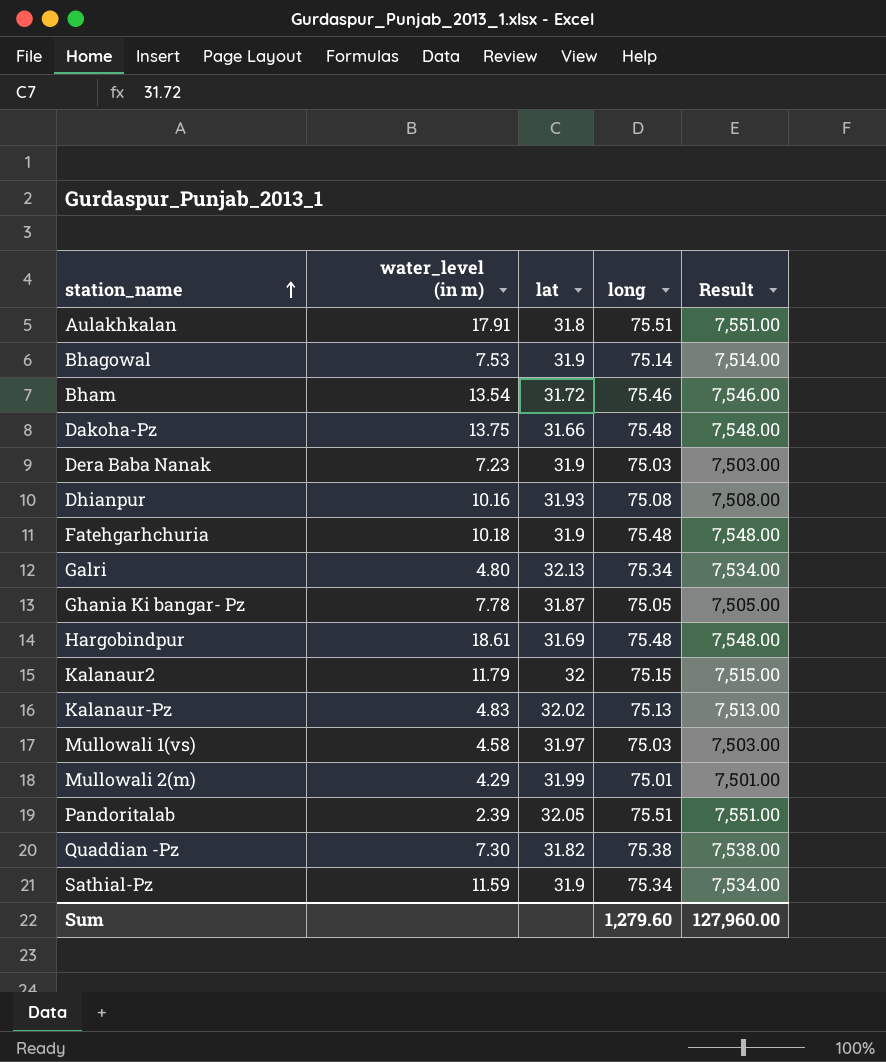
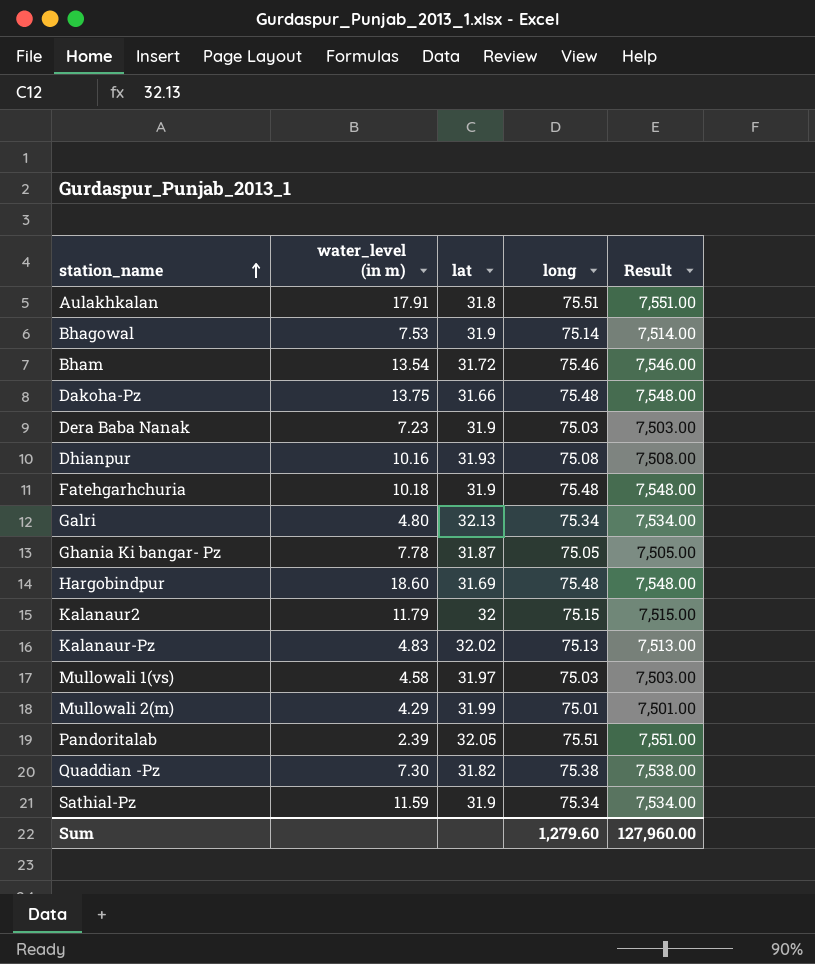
Hargobindpur | water_level (in m): 18.61 -> 18.60

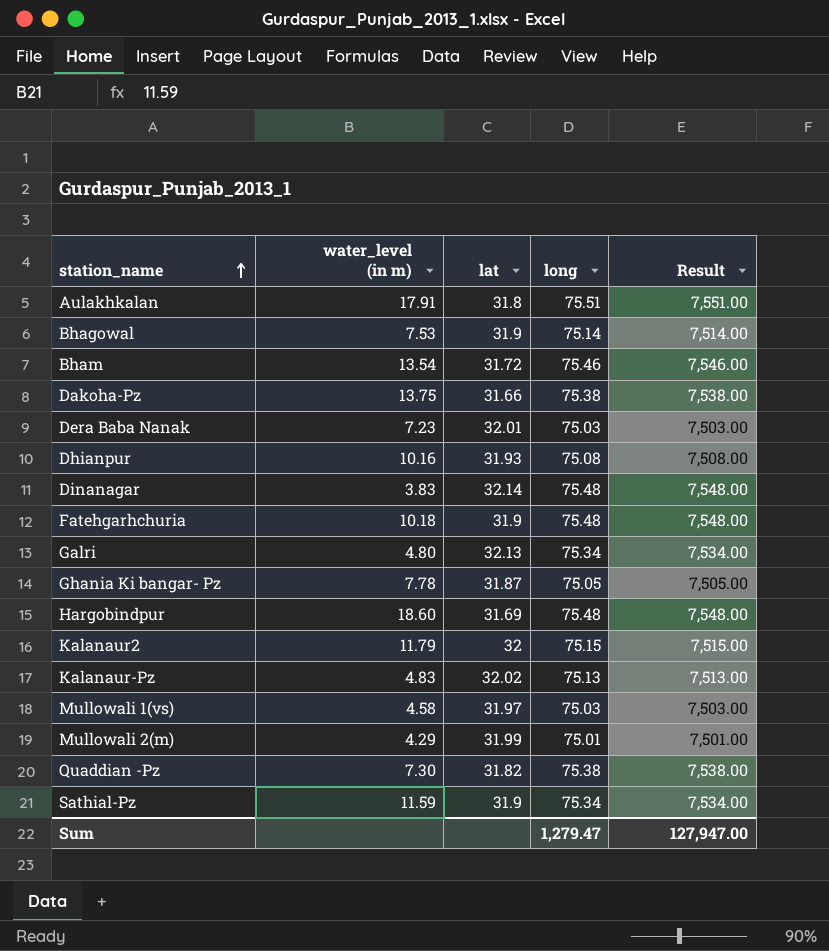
row Pandoritalab: 2.39 | 32.05 | 75.51 | 7,551.00 -> none
Dakoha-Pz | long: 75.48 -> 75.38
Dakoha-Pz | Result: 7,548.00 -> 7,538.00
Dera Baba Nanak | lat: 31.9 -> 32.01
row Dinanagar: none -> 3.83 | 32.14 | 75.48 | 7,548.00
Sum | long: 1,279.60 -> 1,279.47
Sum | Result: 127,960.00 -> 127,947.00

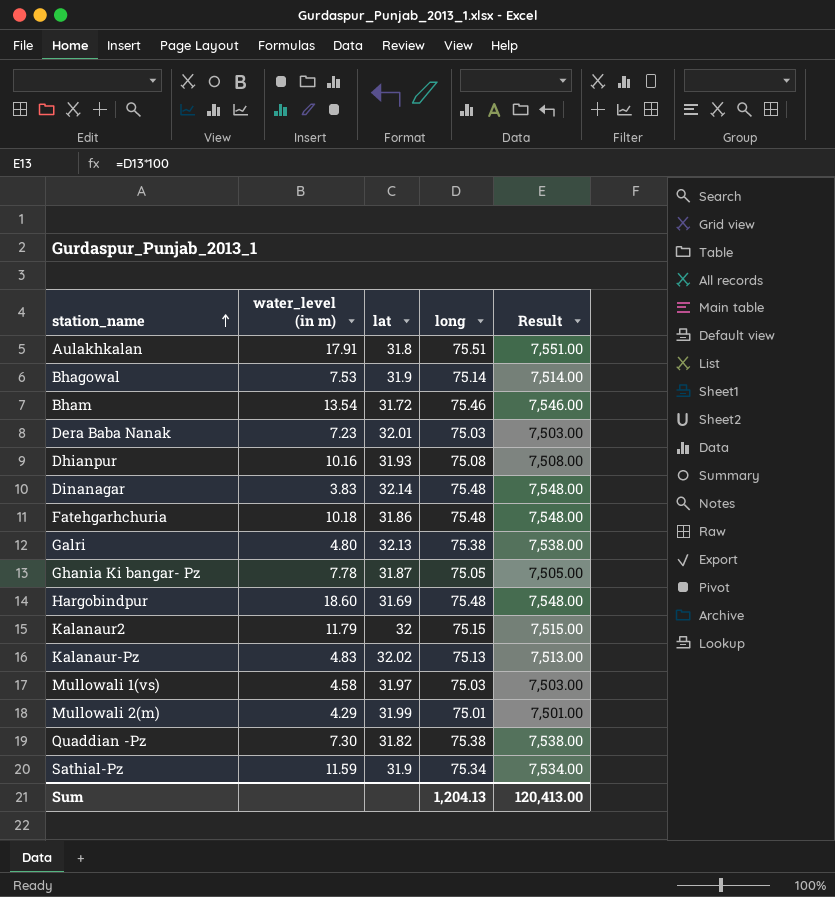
row Dakoha-Pz: 13.75 | 31.66 | 75.38 | 7,538.00 -> none
Fatehgarhchuria | lat: 31.9 -> 31.86
Galri | long: 75.34 -> 75.38
Galri | Result: 7,534.00 -> 7,538.00
Sum | long: 1,279.47 -> 1,204.13
Sum | Result: 127,947.00 -> 120,413.00

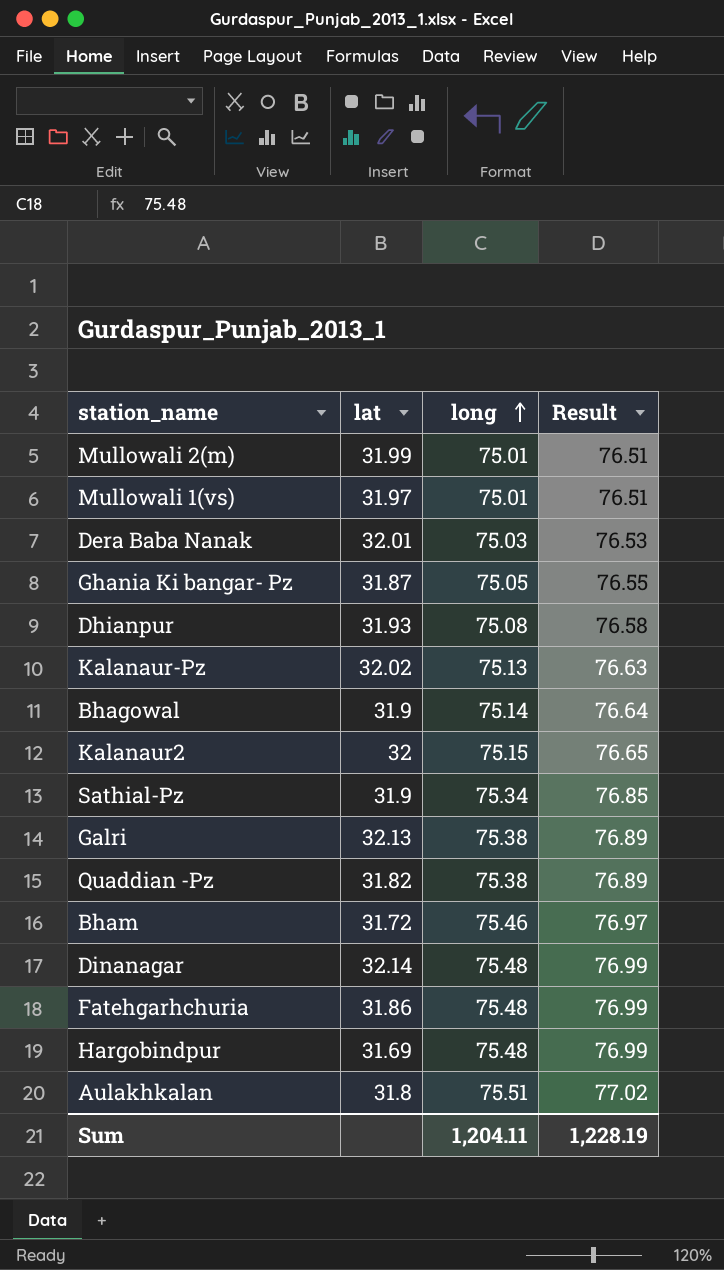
row order: station_name ascending -> long ascending
column water_level (in m) | position: 2 -> none
column Result | formula: [long] * 100 -> [long] * 1.02
Mullowali 1(vs) | long: 75.03 -> 75.01
Sum | long: 1,204.13 -> 1,204.11
Sum | Result: 120,413.00 -> 1,228.19

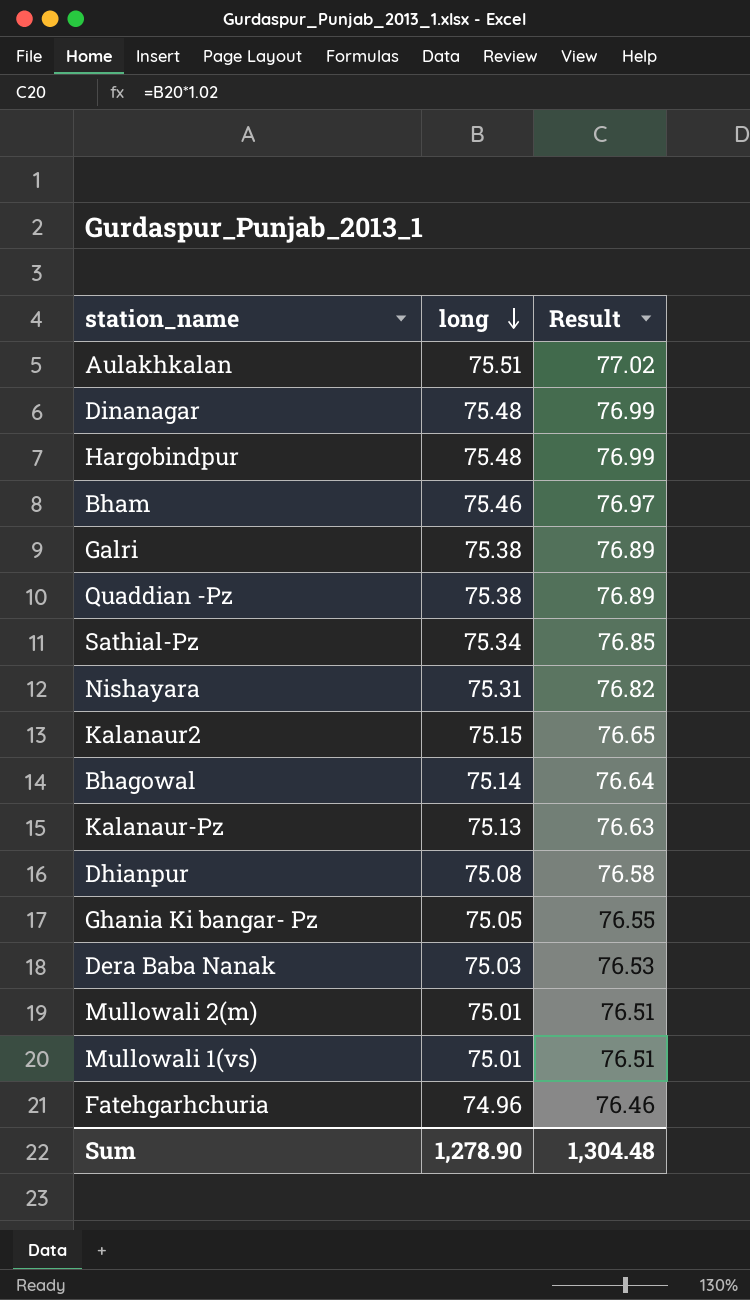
row order: long ascending -> long descending
column lat | position: 2 -> none
row Nishayara: none -> 75.31 | 76.82
Fatehgarhchuria | long: 75.48 -> 74.96
Fatehgarhchuria | Result: 76.99 -> 76.46
Sum | long: 1,204.11 -> 1,278.90
Sum | Result: 1,228.19 -> 1,304.48

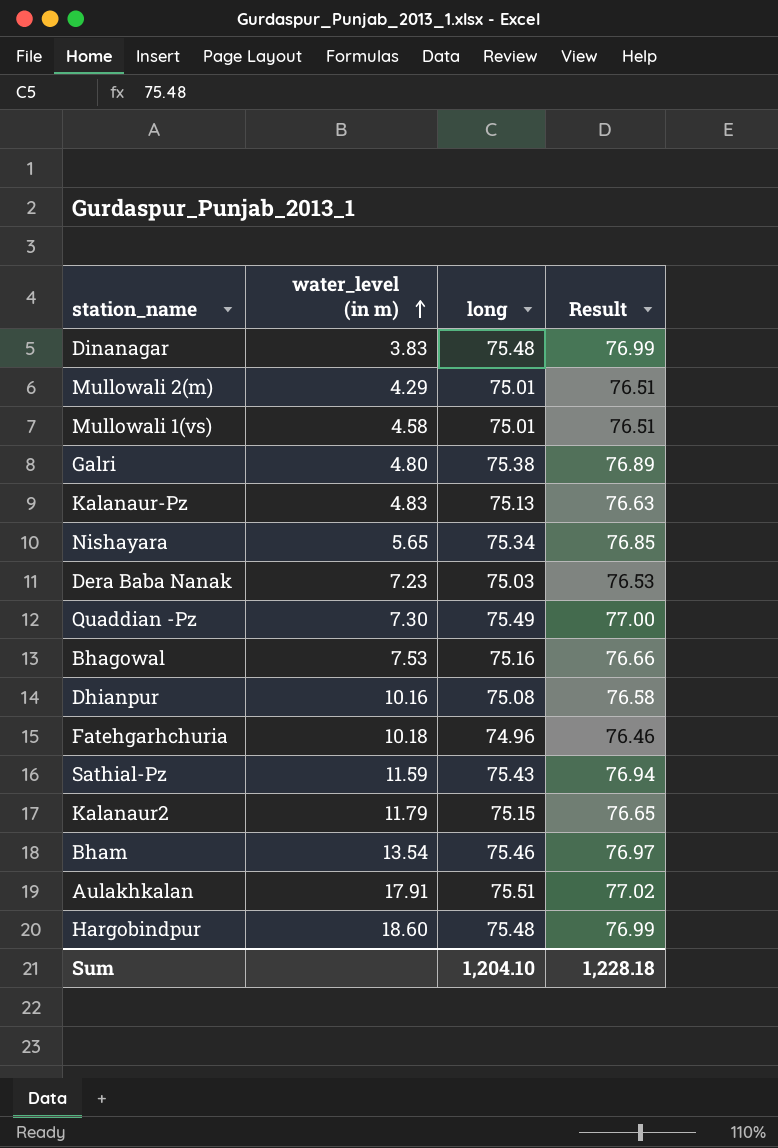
row order: long descending -> water_level (in m) ascending
column water_level (in m) | position: none -> 2
row Ghania Ki bangar- Pz: 75.05 | 76.55 -> none
Nishayara | long: 75.31 -> 75.34
Nishayara | Result: 76.82 -> 76.85
Quaddian -Pz | long: 75.38 -> 75.49
Quaddian -Pz | Result: 76.89 -> 77.00
Bhagowal | long: 75.14 -> 75.16
Bhagowal | Result: 76.64 -> 76.66
Sathial-Pz | long: 75.34 -> 75.43
Sathial-Pz | Result: 76.85 -> 76.94
Sum | long: 1,278.90 -> 1,204.10
Sum | Result: 1,304.48 -> 1,228.18

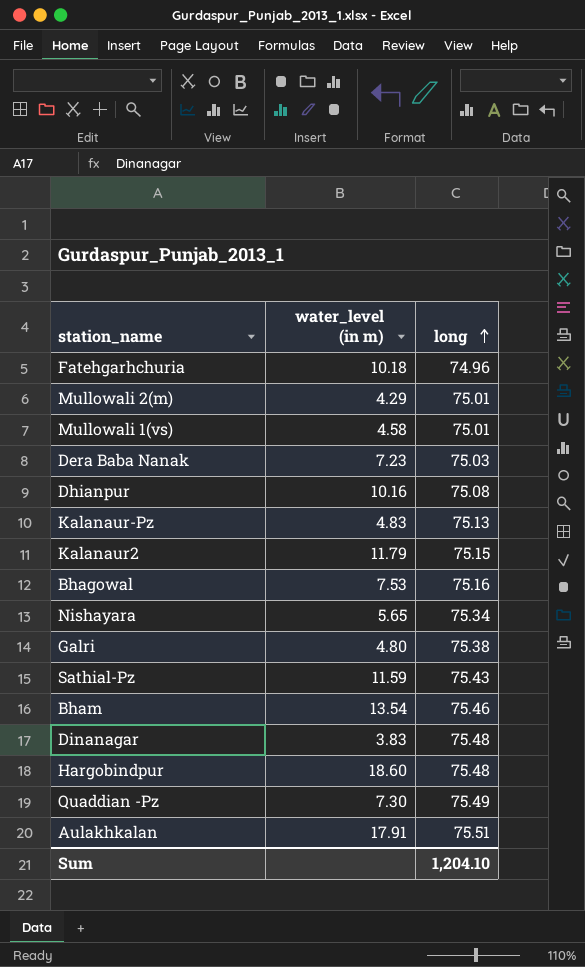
row order: water_level (in m) ascending -> long ascending
column Result | formula: [long] * 1.02 -> none

